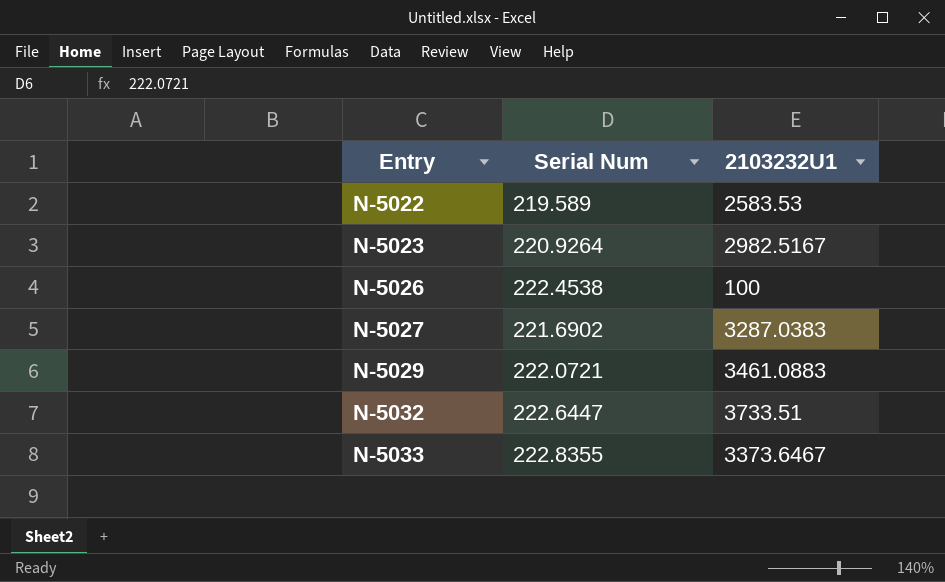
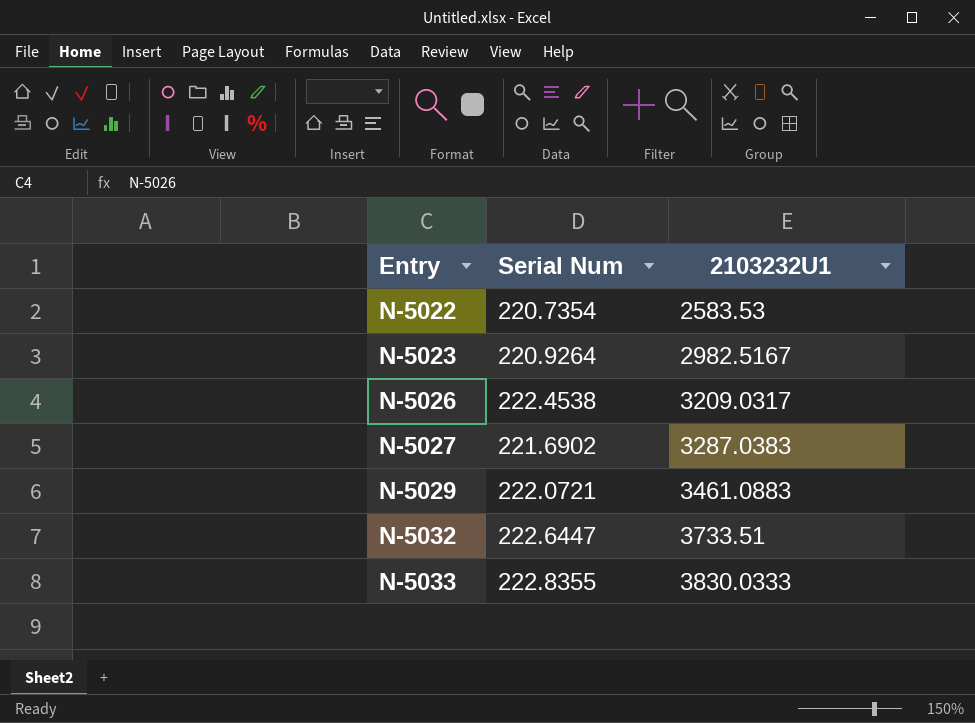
N-5022 | Serial Num: 219.589 -> 220.7354
N-5026 | 2103232U1: 100 -> 3209.0317
N-5033 | 2103232U1: 3373.6467 -> 3830.0333

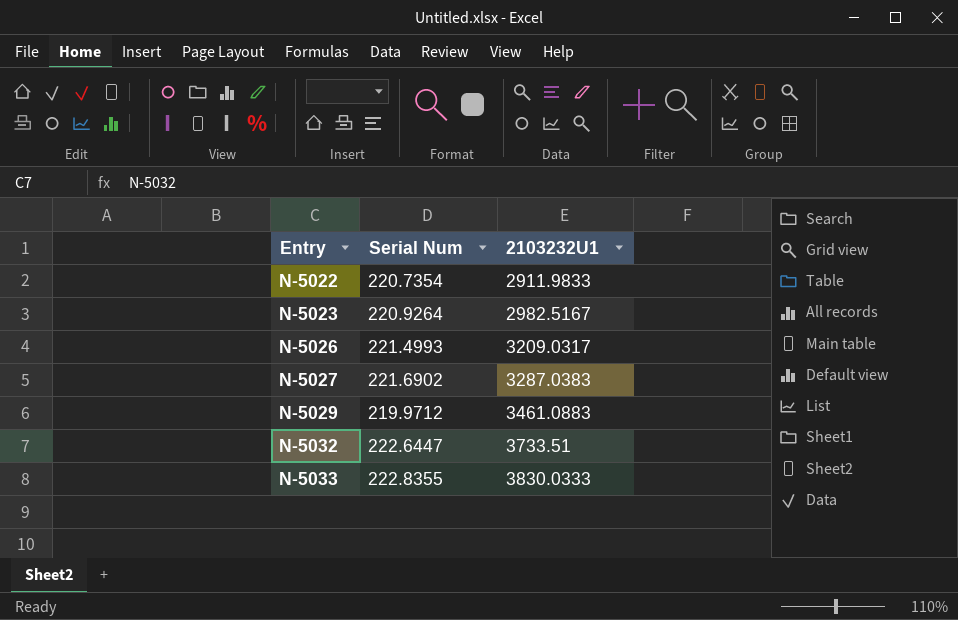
N-5022 | 2103232U1: 2583.53 -> 2911.9833
N-5026 | Serial Num: 222.4538 -> 221.4993
N-5029 | Serial Num: 222.0721 -> 219.9712

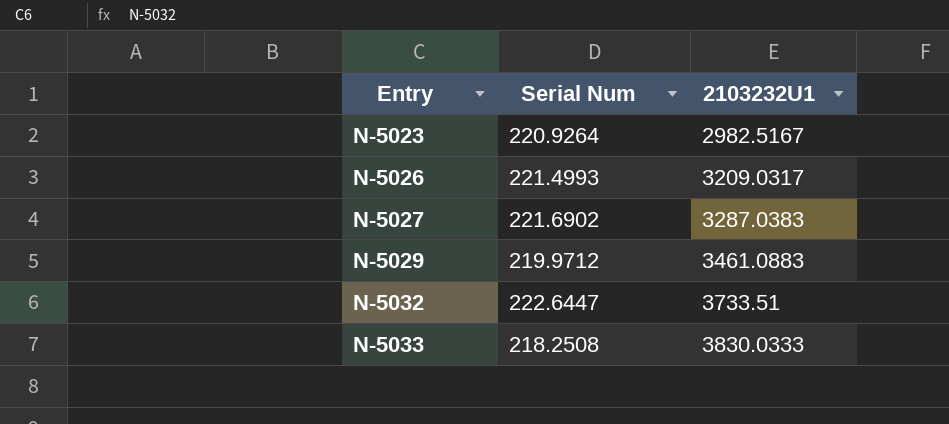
row N-5022: 220.7354 | 2911.9833 -> none
N-5033 | Serial Num: 222.8355 -> 218.2508

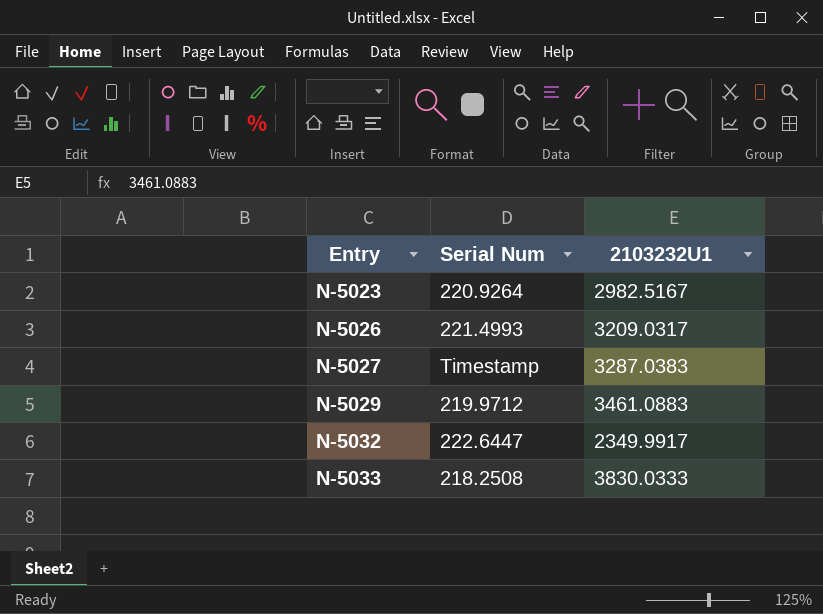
N-5027 | Serial Num: 221.6902 -> Timestamp
N-5032 | 2103232U1: 3733.51 -> 2349.9917

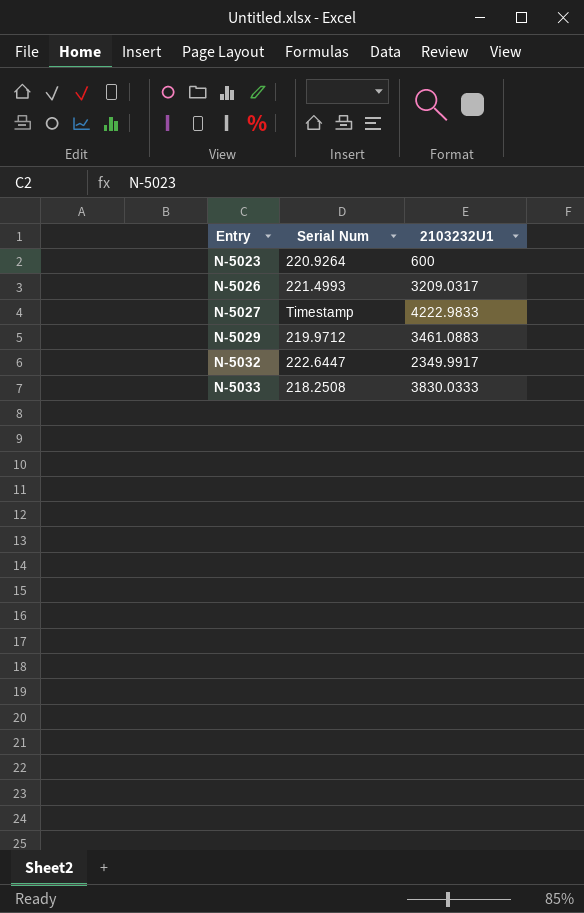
N-5023 | 2103232U1: 2982.5167 -> 600
N-5027 | 2103232U1: 3287.0383 -> 4222.9833

